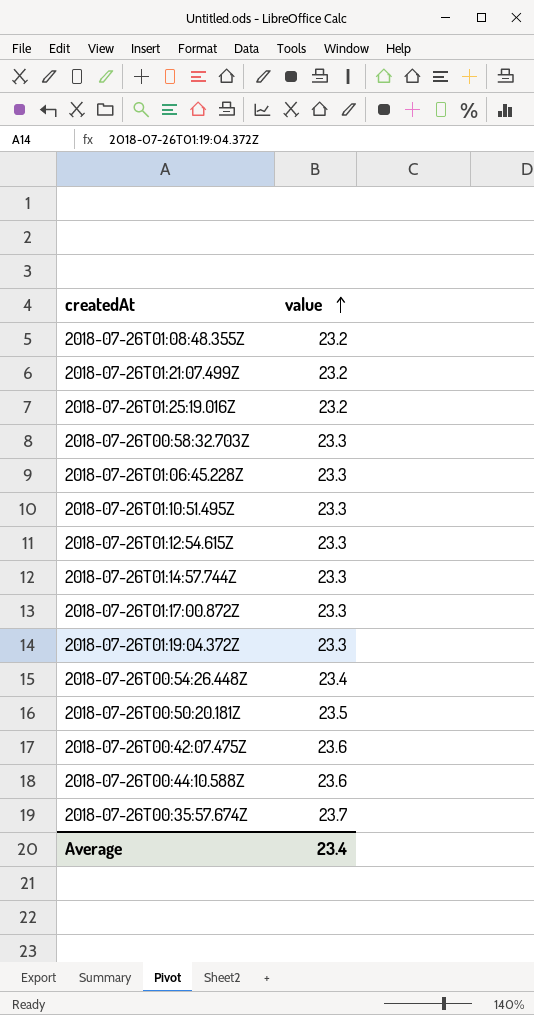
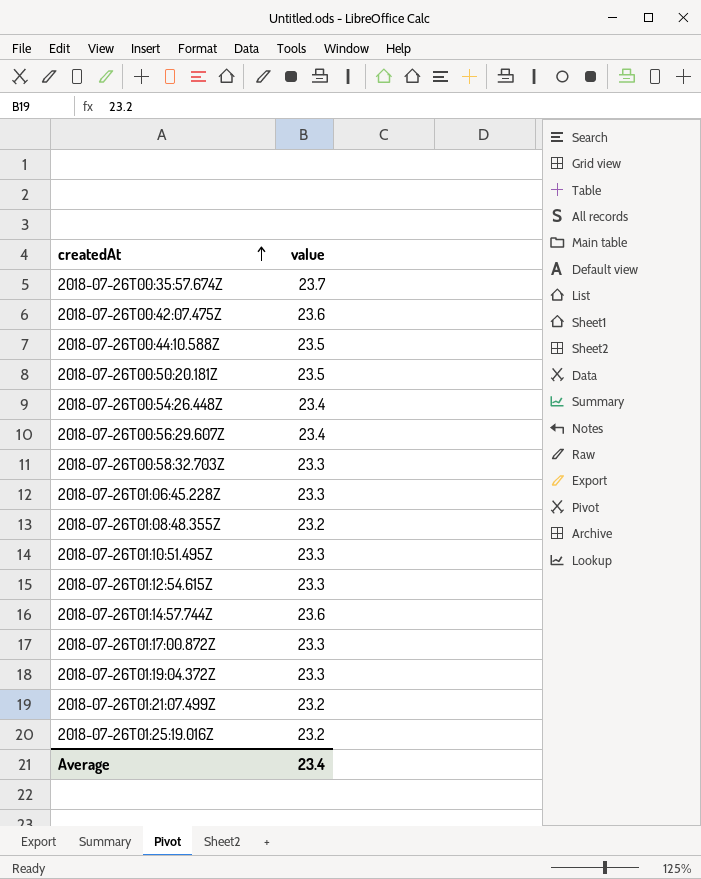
row order: value ascending -> createdAt ascending
2018-07-26T00:44:10.588Z | value: 23.6 -> 23.5
row 2018-07-26T00:56:29.607Z: none -> 23.4
2018-07-26T01:14:57.744Z | value: 23.3 -> 23.6

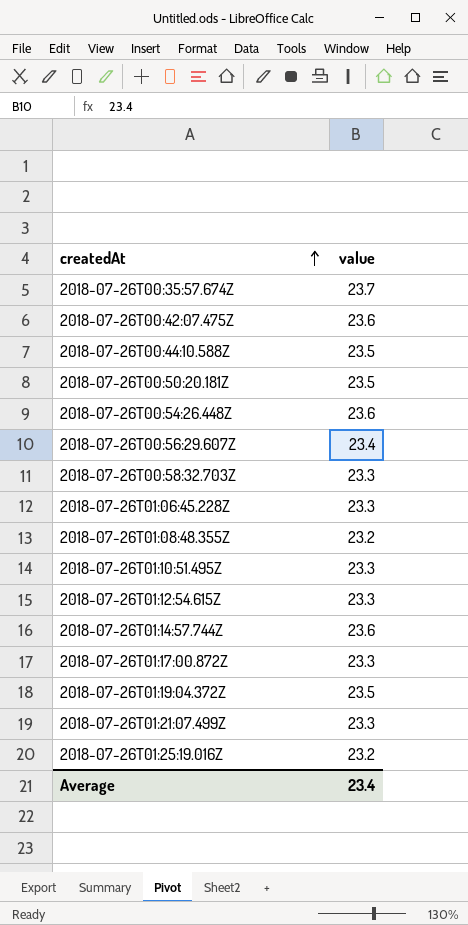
2018-07-26T00:54:26.448Z | value: 23.4 -> 23.6
2018-07-26T01:19:04.372Z | value: 23.3 -> 23.5
2018-07-26T01:21:07.499Z | value: 23.2 -> 23.3

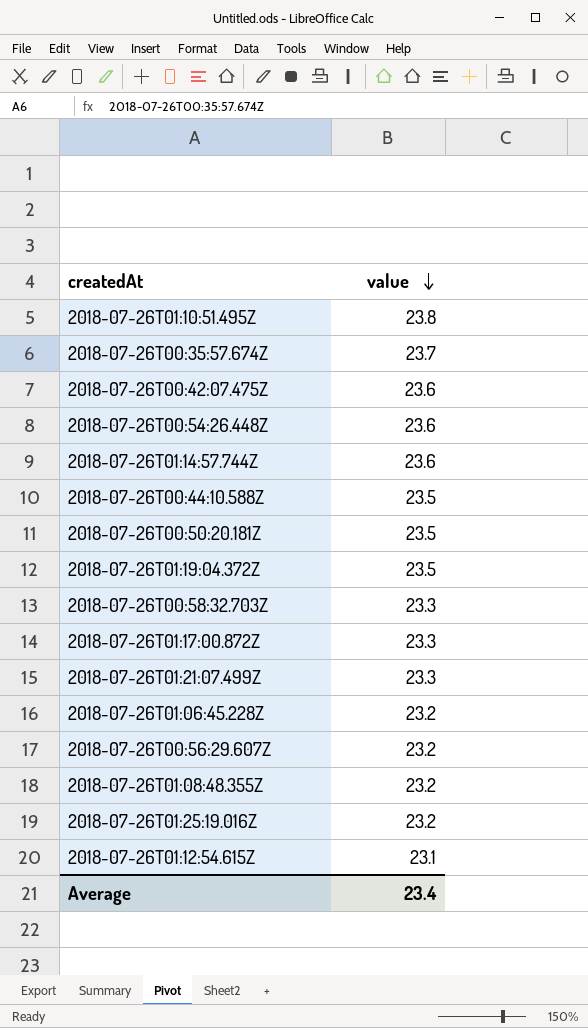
row order: createdAt ascending -> value descending
2018-07-26T01:10:51.495Z | value: 23.3 -> 23.8
2018-07-26T01:06:45.228Z | value: 23.3 -> 23.2
2018-07-26T00:56:29.607Z | value: 23.4 -> 23.2
2018-07-26T01:12:54.615Z | value: 23.3 -> 23.1

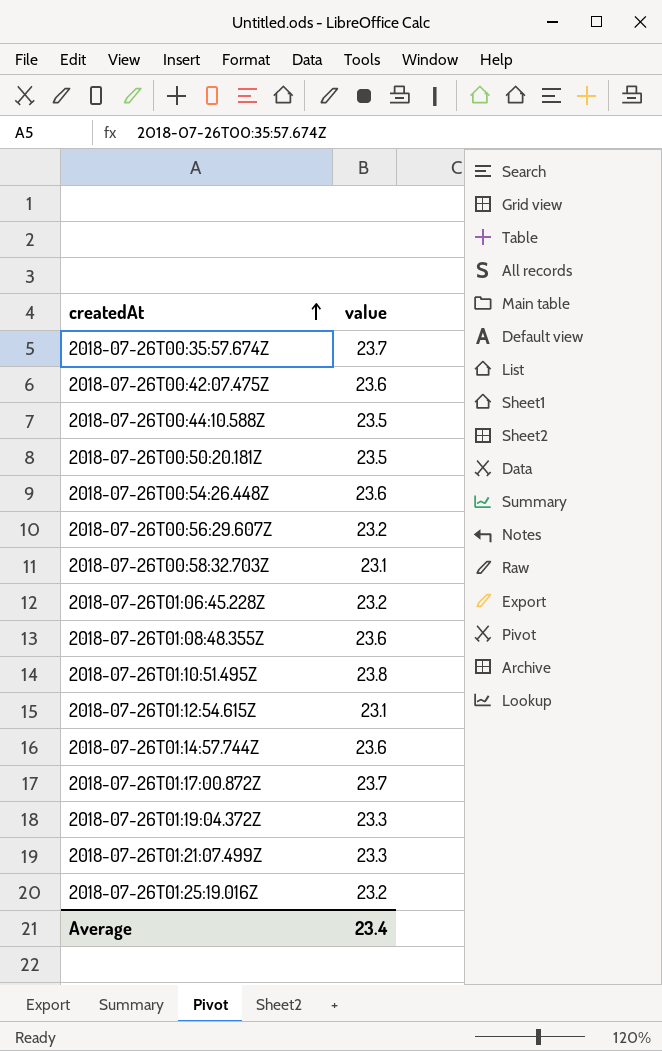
row order: value descending -> createdAt ascending
2018-07-26T00:58:32.703Z | value: 23.3 -> 23.1
2018-07-26T01:08:48.355Z | value: 23.2 -> 23.6
2018-07-26T01:17:00.872Z | value: 23.3 -> 23.7
2018-07-26T01:19:04.372Z | value: 23.5 -> 23.3

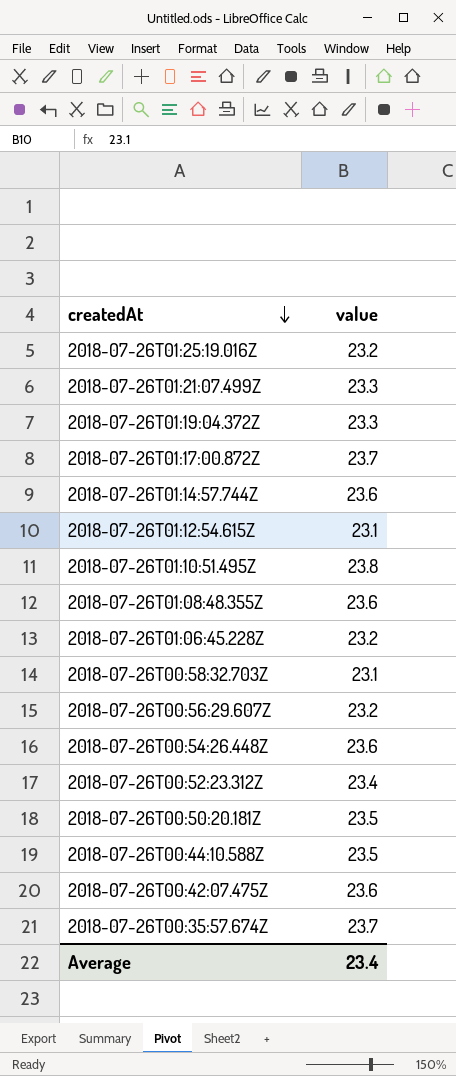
row order: createdAt ascending -> createdAt descending
row 2018-07-26T00:52:23.312Z: none -> 23.4

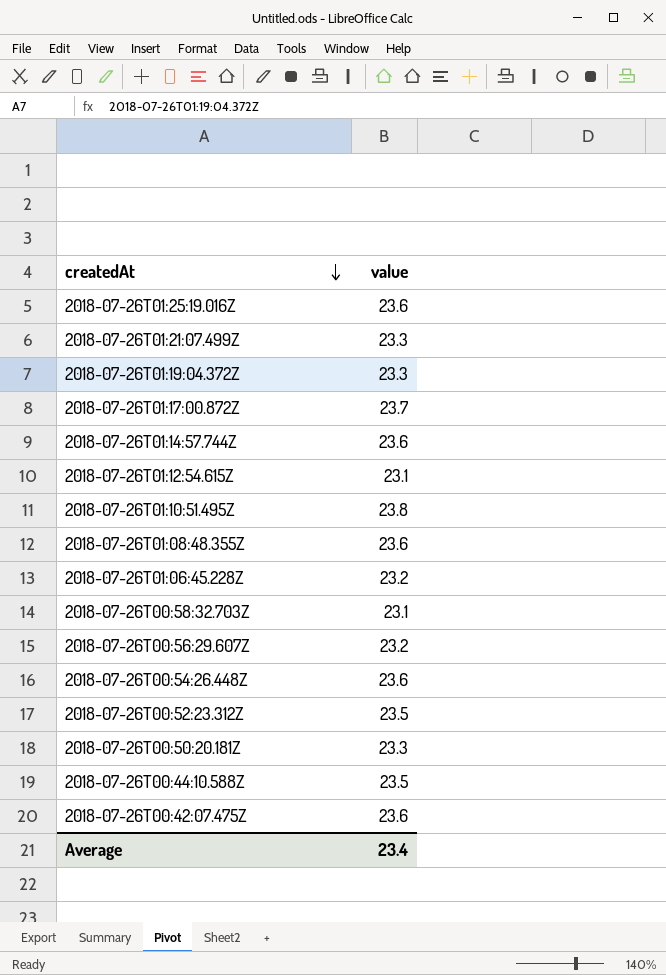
row 2018-07-26T00:35:57.674Z: 23.7 -> none
2018-07-26T01:25:19.016Z | value: 23.2 -> 23.6
2018-07-26T00:52:23.312Z | value: 23.4 -> 23.5
2018-07-26T00:50:20.181Z | value: 23.5 -> 23.3

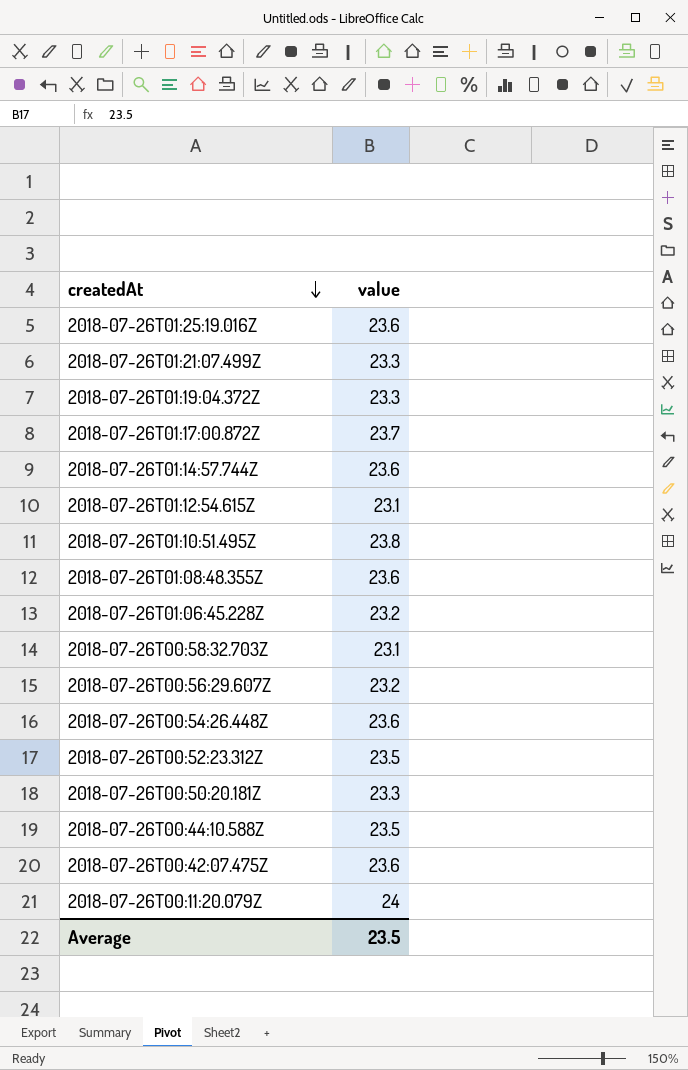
row 2018-07-26T00:11:20.079Z: none -> 24
Average | value: 23.4 -> 23.5

